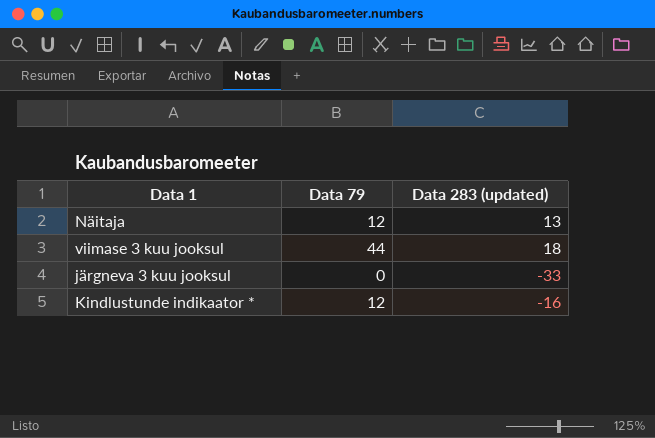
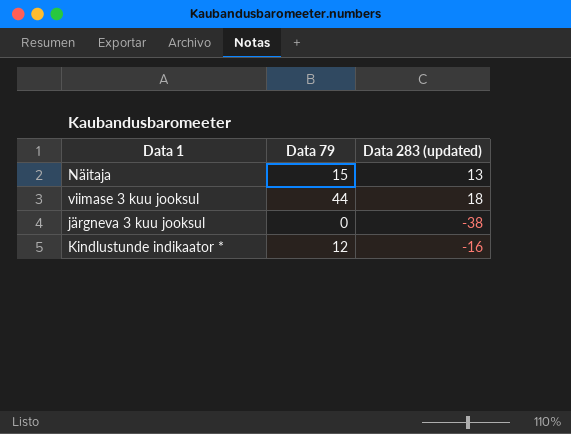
Näitaja | Data 79: 12 -> 15
järgneva 3 kuu jooksul | Data 283 (updated): -33 -> -38

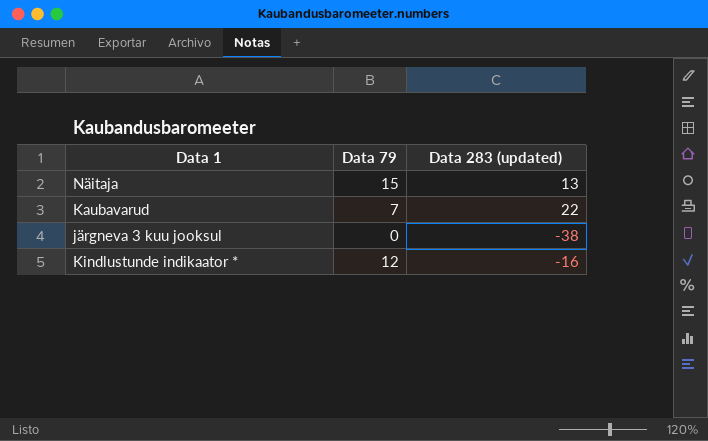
row viimase 3 kuu jooksul: 44 | 18 -> none
row Kaubavarud: none -> 7 | 22

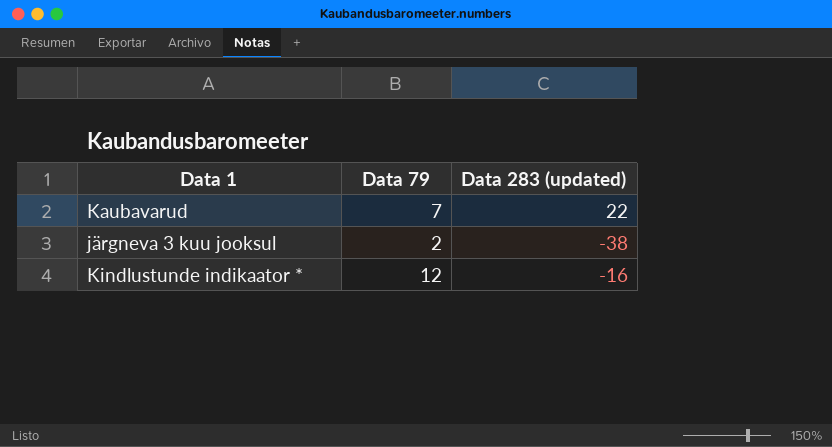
row Näitaja: 15 | 13 -> none
järgneva 3 kuu jooksul | Data 79: 0 -> 2

